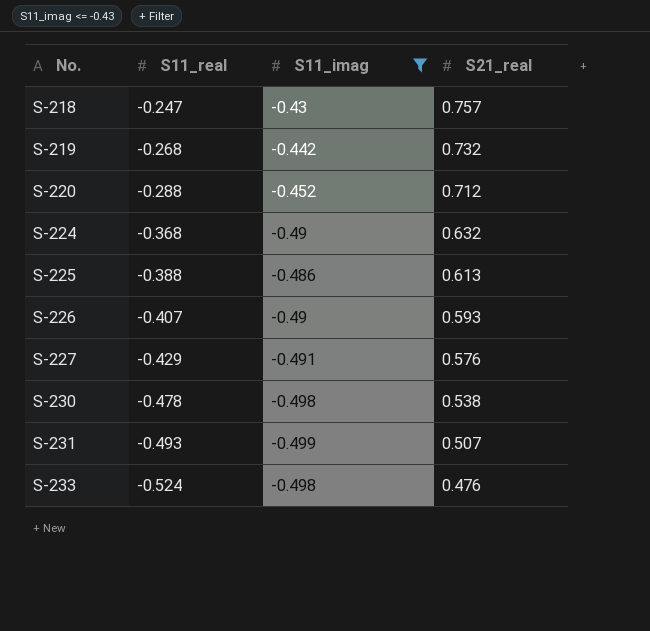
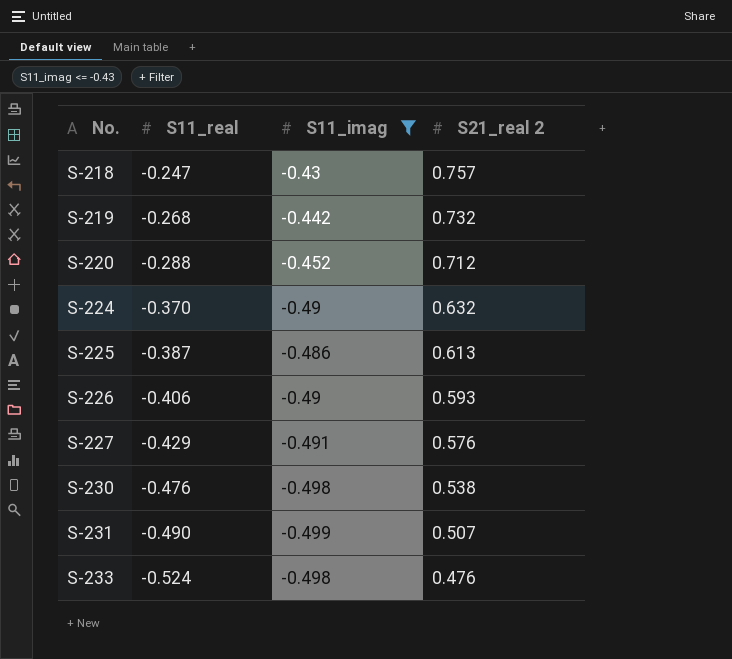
column name: S21_real -> S21_real 2
S-224 | S11_real: -0.368 -> -0.370
S-225 | S11_real: -0.388 -> -0.387
S-226 | S11_real: -0.407 -> -0.406
S-230 | S11_real: -0.478 -> -0.476
S-231 | S11_real: -0.493 -> -0.490

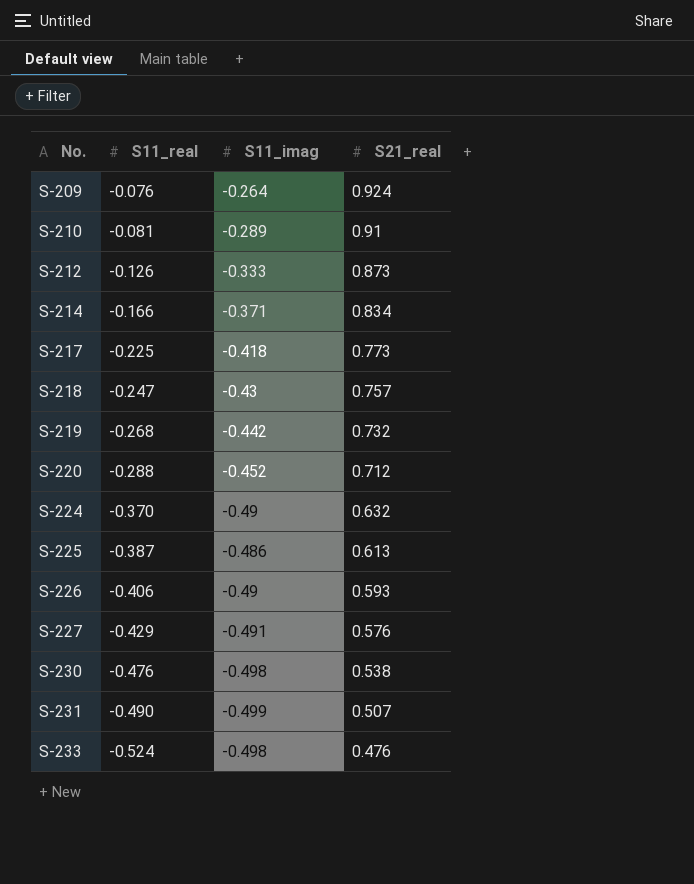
filter: S11_imag <= -0.43 -> none
column name: S21_real 2 -> S21_real

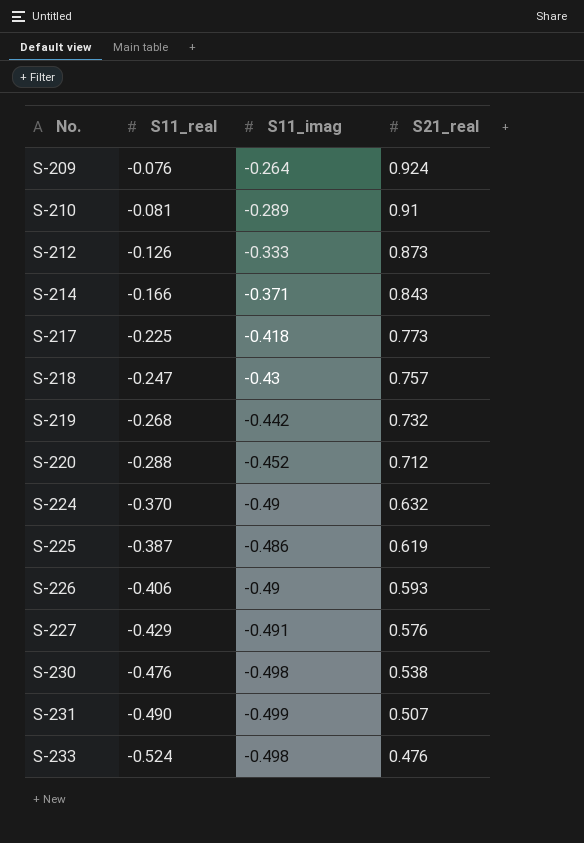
S-214 | S21_real: 0.834 -> 0.843
S-225 | S21_real: 0.613 -> 0.619

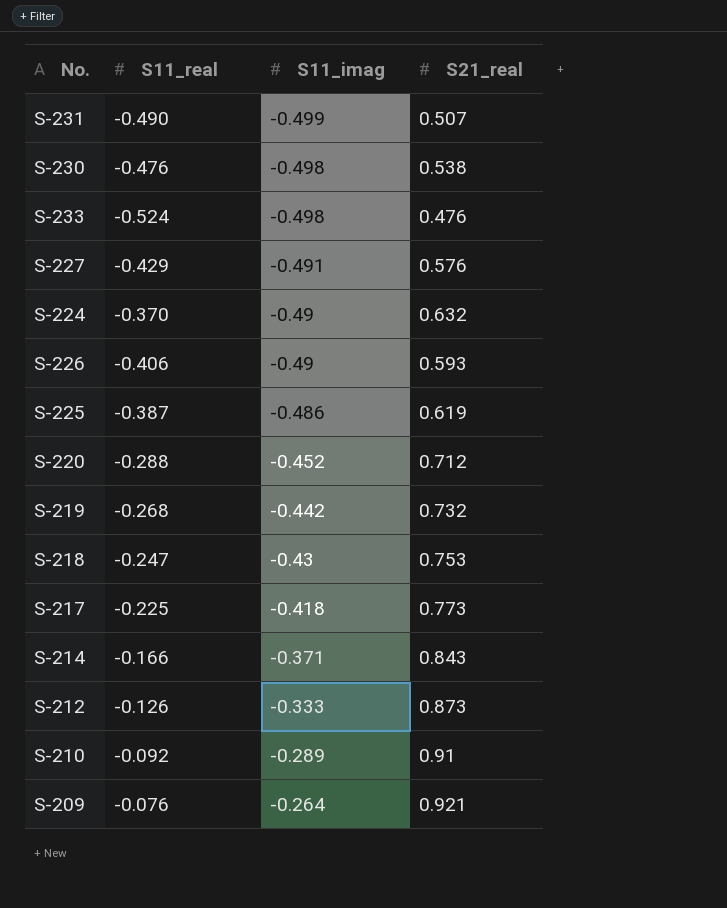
row order: No. ascending -> S11_imag ascending
S-218 | S21_real: 0.757 -> 0.753
S-210 | S11_real: -0.081 -> -0.092
S-209 | S21_real: 0.924 -> 0.921

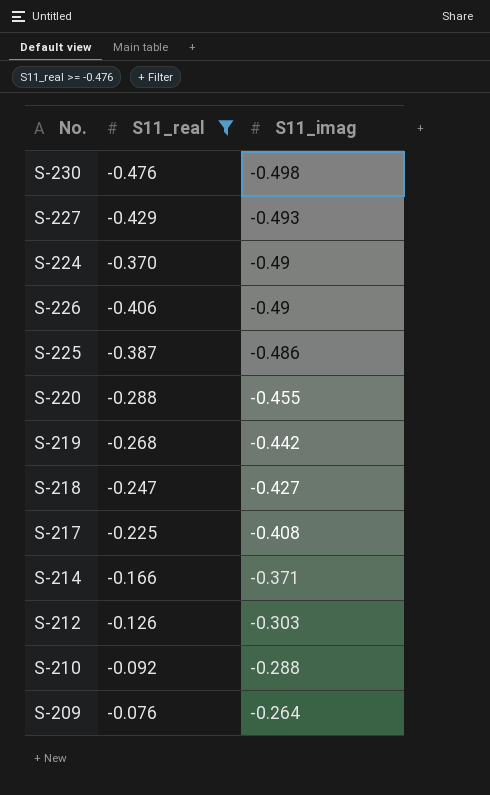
filter: none -> S11_real >= -0.476
column S21_real | position: 4 -> none
S-227 | S11_imag: -0.491 -> -0.493
S-220 | S11_imag: -0.452 -> -0.455
S-218 | S11_imag: -0.43 -> -0.427
S-217 | S11_imag: -0.418 -> -0.408
S-212 | S11_imag: -0.333 -> -0.303
S-210 | S11_imag: -0.289 -> -0.288

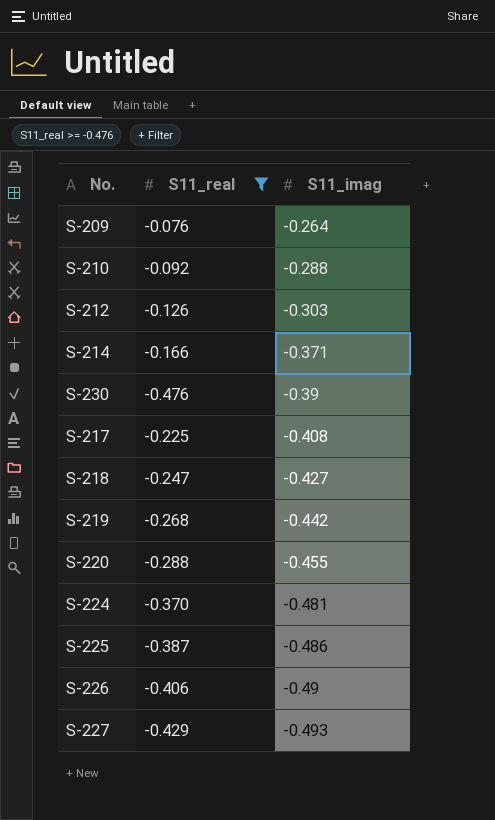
row order: S11_imag ascending -> S11_imag descending
S-230 | S11_imag: -0.498 -> -0.39
S-224 | S11_imag: -0.49 -> -0.481

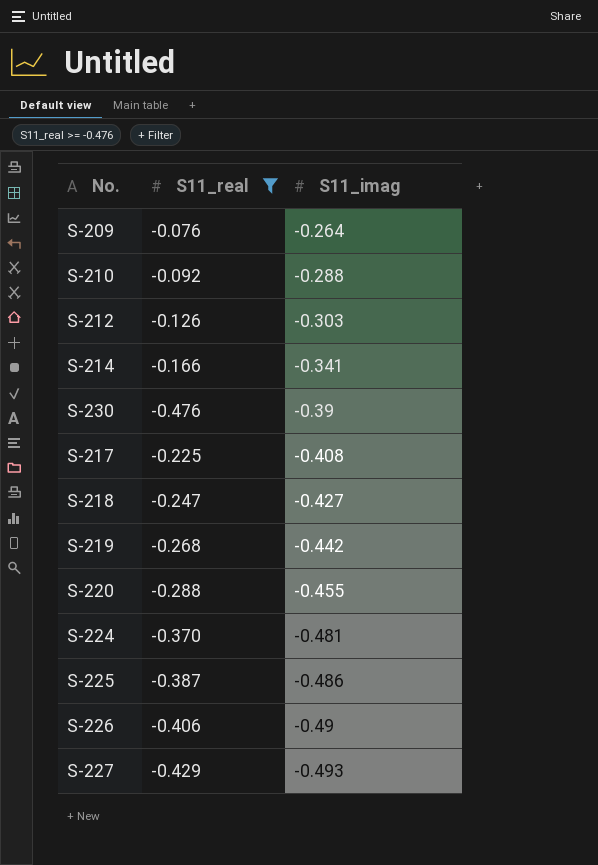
S-214 | S11_imag: -0.371 -> -0.341

